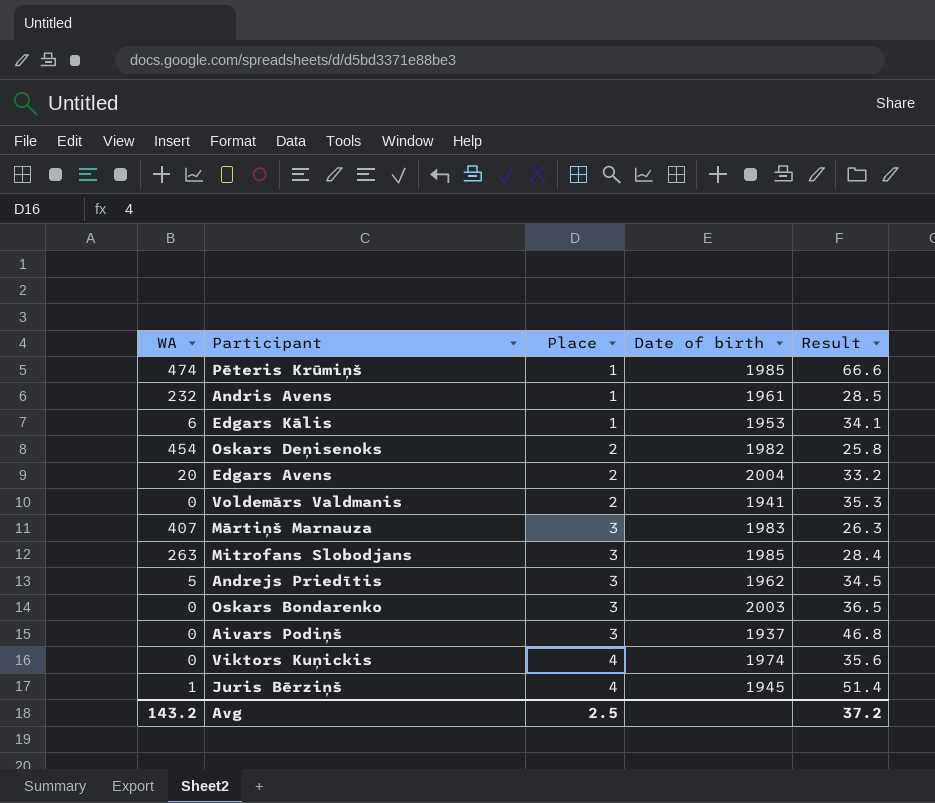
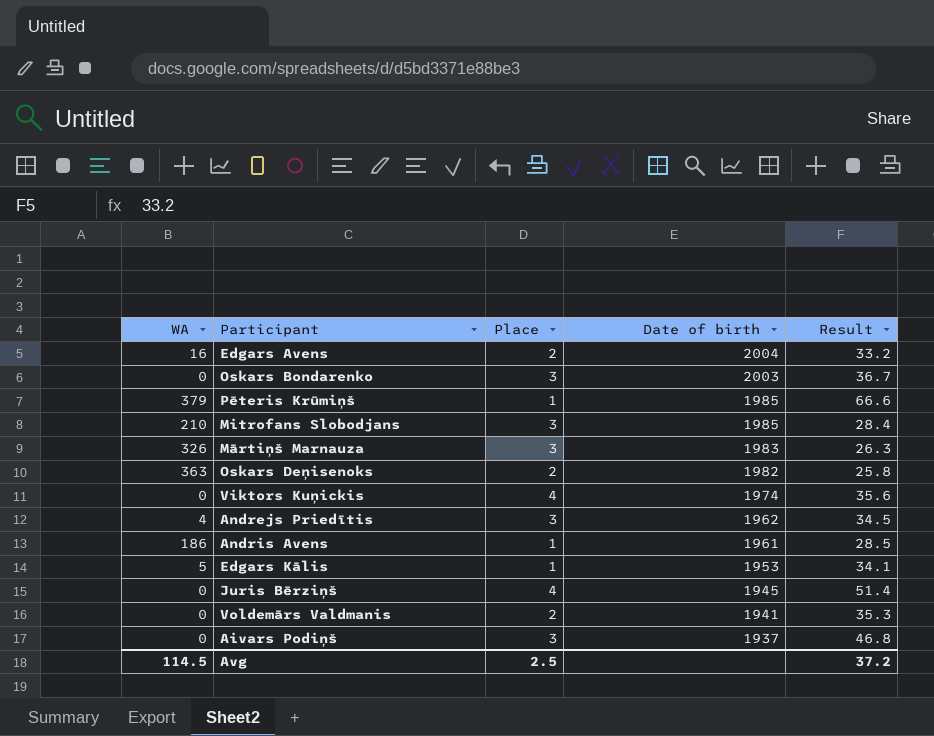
row order: Place ascending -> Date of birth descending
Edgars Avens | WA: 20 -> 16
Oskars Bondarenko | Result: 36.5 -> 36.7
Pēteris Krūmiņš | WA: 474 -> 379
Mitrofans Slobodjans | WA: 263 -> 210
Mārtiņš Marnauza | WA: 407 -> 326
Oskars Deņisenoks | WA: 454 -> 363
Andrejs Priedītis | WA: 5 -> 4
Andris Avens | WA: 232 -> 186
Edgars Kālis | WA: 6 -> 5
Juris Bērziņš | WA: 1 -> 0
Avg | WA: 143.2 -> 114.5

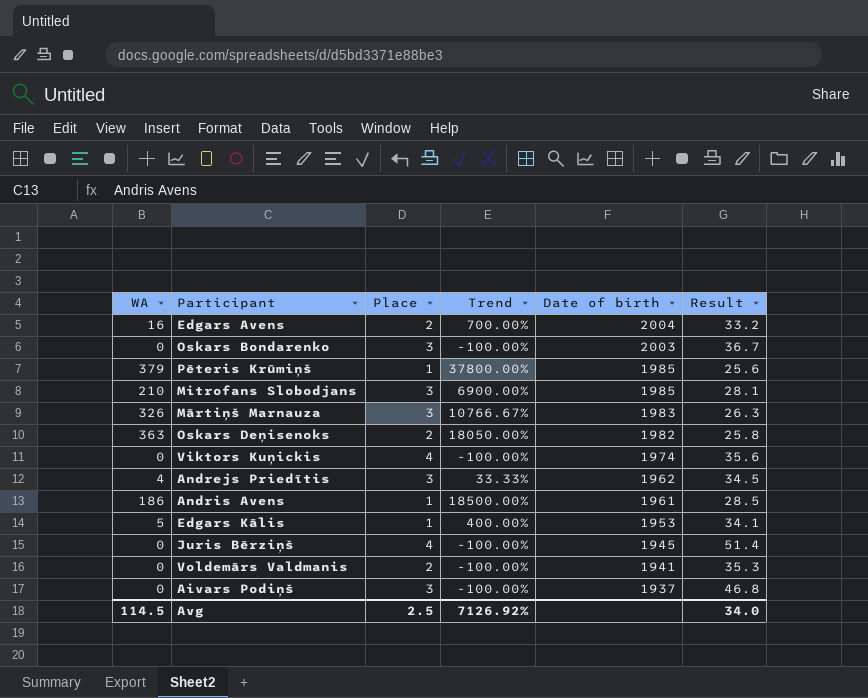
column Trend | formula: none -> ([WA] - [Place]) / [Place]
Pēteris Krūmiņš | Result: 66.6 -> 25.6
Mitrofans Slobodjans | Result: 28.4 -> 28.1
Avg | Result: 37.2 -> 34.0

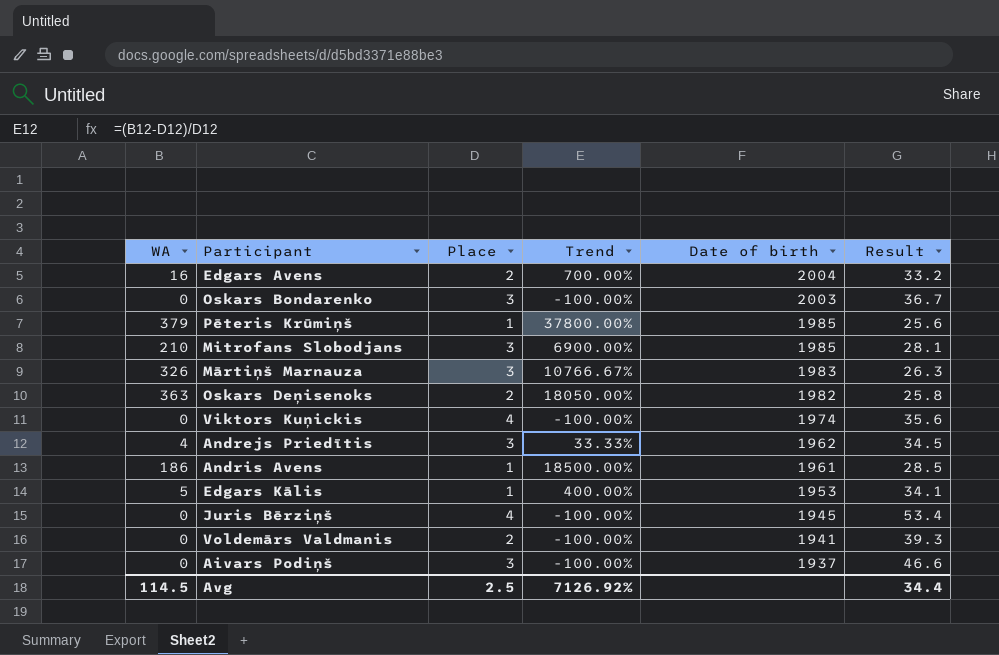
Juris Bērziņš | Result: 51.4 -> 53.4
Voldemārs Valdmanis | Result: 35.3 -> 39.3
Aivars Podiņš | Result: 46.8 -> 46.6
Avg | Result: 34.0 -> 34.4

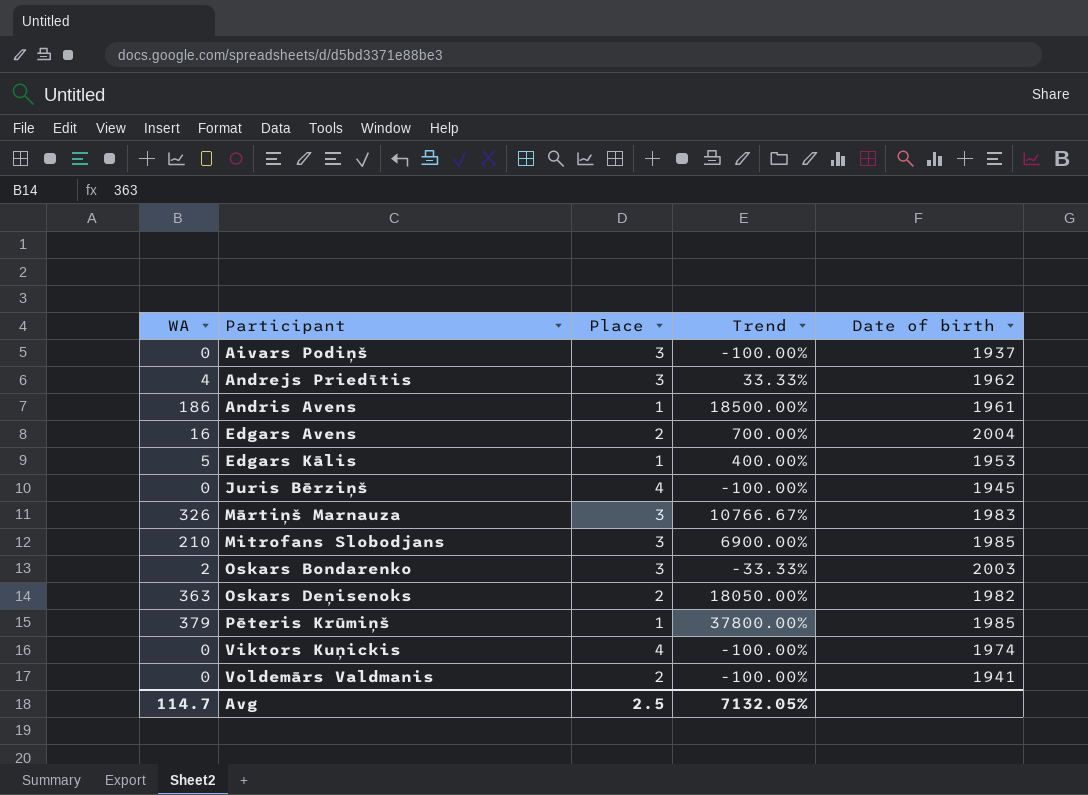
row order: Date of birth descending -> Participant ascending
column Result | position: 6 -> none
Oskars Bondarenko | WA: 0 -> 2
Oskars Bondarenko | Trend: -100.00% -> -33.33%
Avg | WA: 114.5 -> 114.7
Avg | Trend: 7126.92% -> 7132.05%

